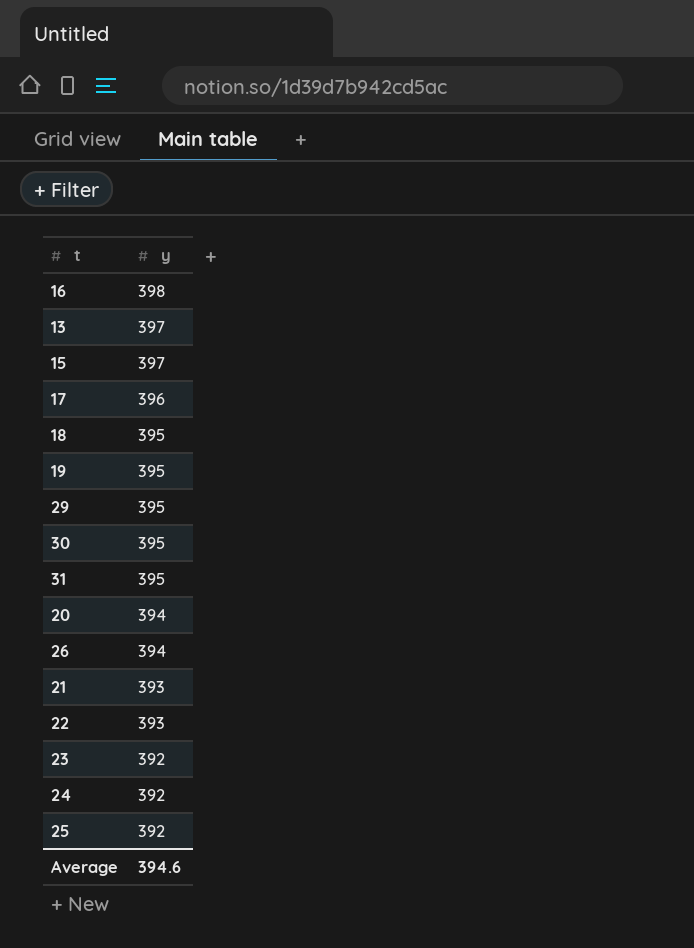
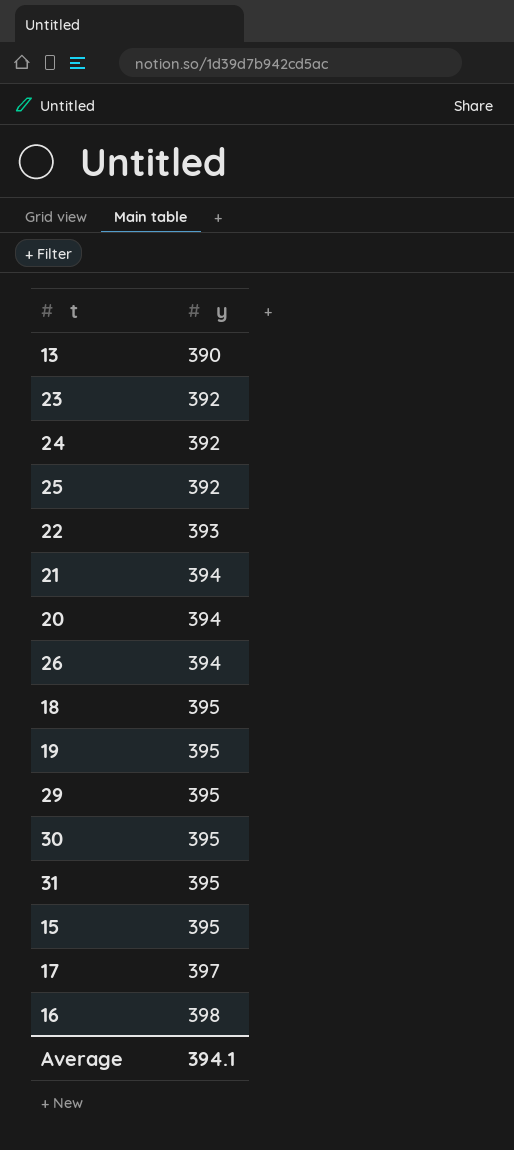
row order: y descending -> y ascending
13 | y: 397 -> 390
21 | y: 393 -> 394
15 | y: 397 -> 395
17 | y: 396 -> 397
Average | y: 394.6 -> 394.1

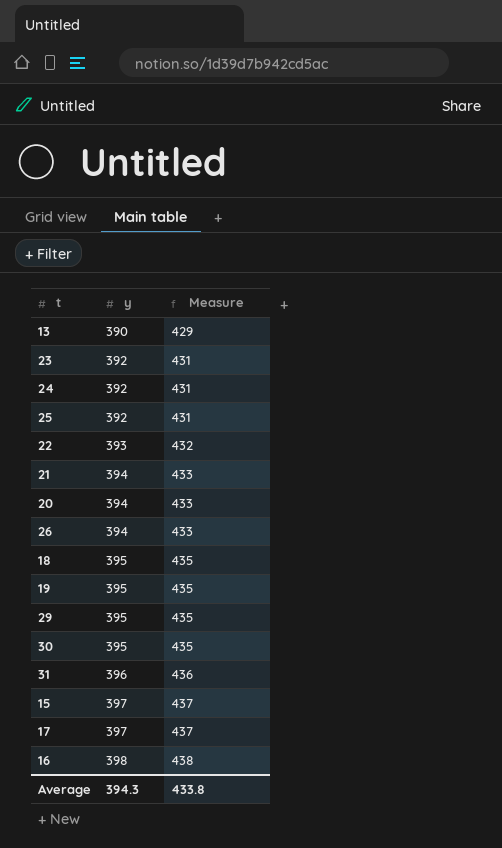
column Measure | formula: none -> [y] * 1.1
31 | y: 395 -> 396
15 | y: 395 -> 397
Average | y: 394.1 -> 394.3

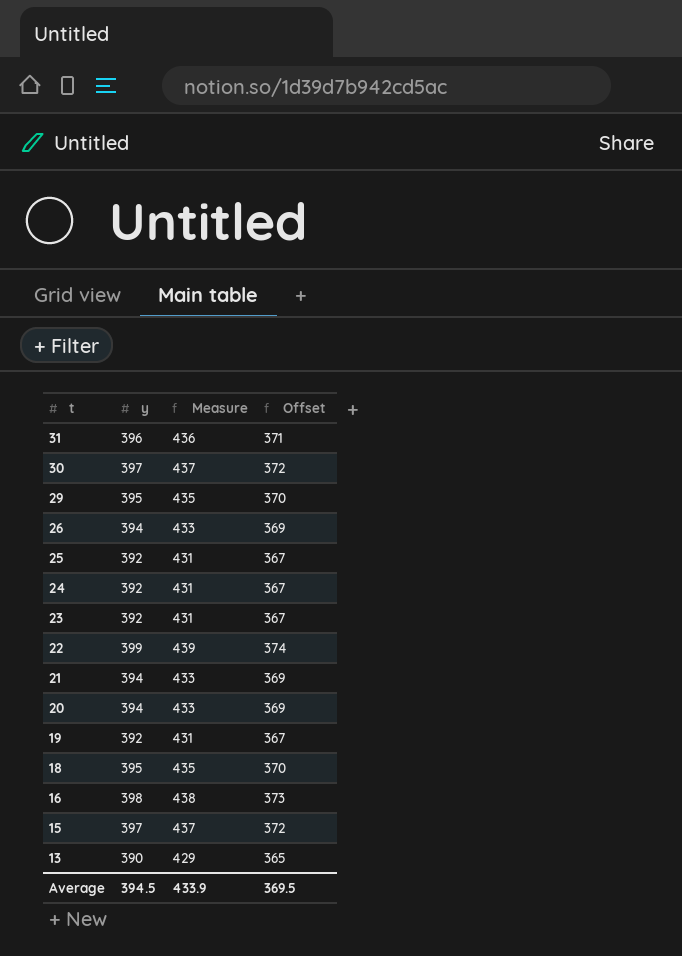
row order: y ascending -> t descending
column Offset | formula: none -> [y] - 25
row 17: 397 | 437 -> none
30 | y: 395 -> 397
30 | Measure: 435 -> 437
22 | y: 393 -> 399
22 | Measure: 432 -> 439
19 | y: 395 -> 392
19 | Measure: 435 -> 431
Average | y: 394.3 -> 394.5
Average | Measure: 433.8 -> 433.9

